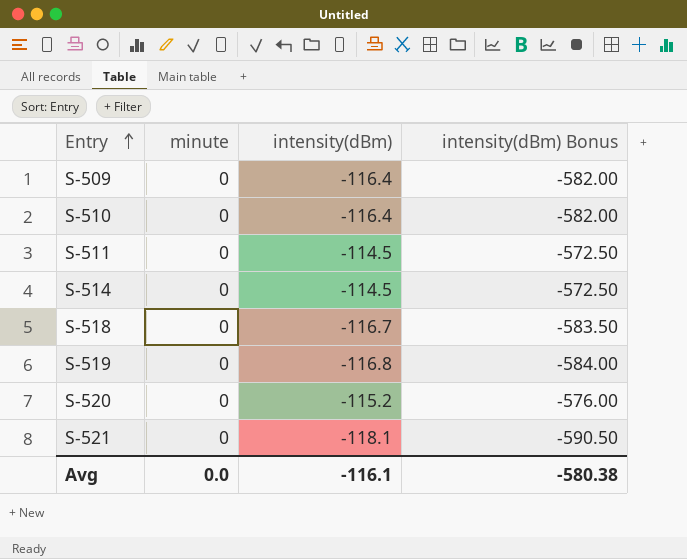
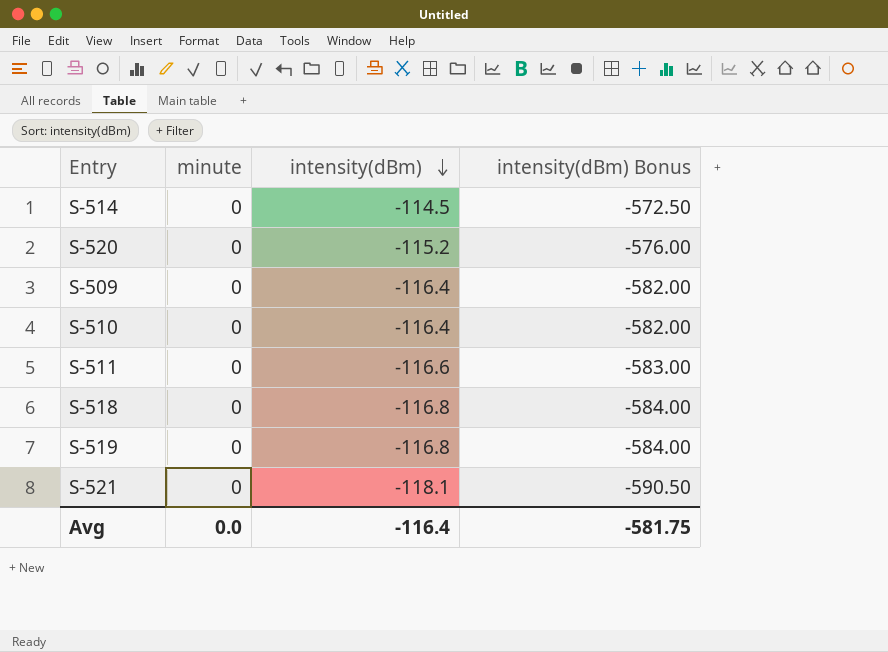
row order: Entry ascending -> intensity(dBm) descending
S-511 | intensity(dBm): -114.5 -> -116.6
S-511 | intensity(dBm) Bonus: -572.50 -> -583.00
S-518 | intensity(dBm): -116.7 -> -116.8
S-518 | intensity(dBm) Bonus: -583.50 -> -584.00
Avg | intensity(dBm): -116.1 -> -116.4
Avg | intensity(dBm) Bonus: -580.38 -> -581.75

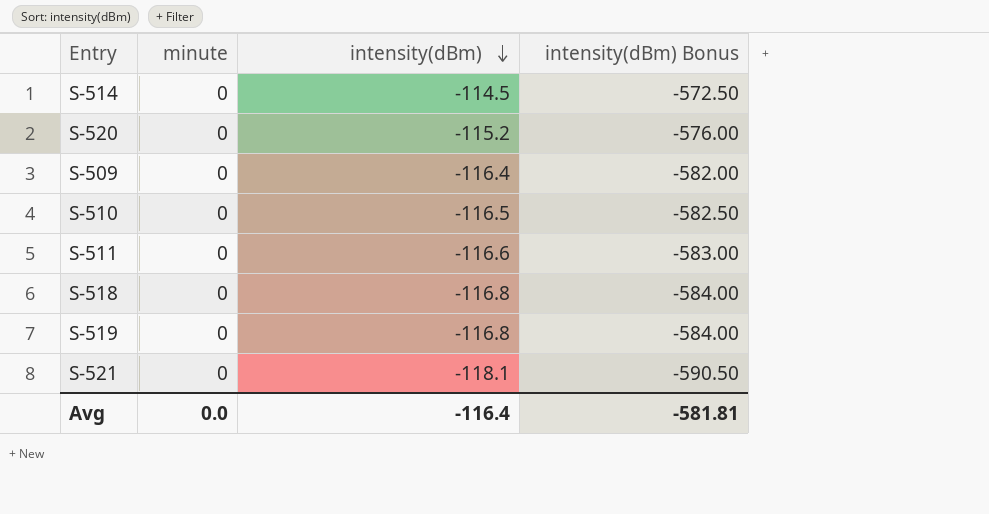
S-510 | intensity(dBm): -116.4 -> -116.5
S-510 | intensity(dBm) Bonus: -582.00 -> -582.50
Avg | intensity(dBm) Bonus: -581.75 -> -581.81

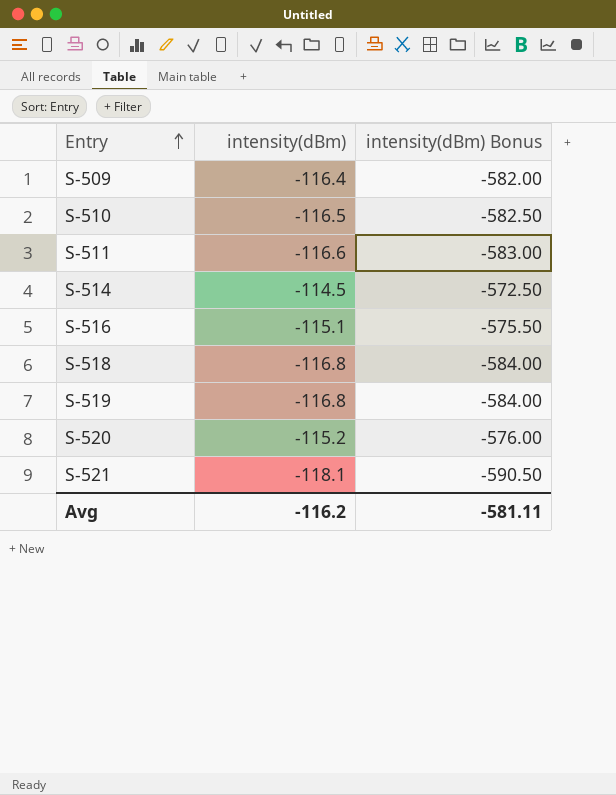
row order: intensity(dBm) descending -> Entry ascending
column minute | position: 2 -> none
row S-516: none -> -115.1 | -575.50
Avg | intensity(dBm): -116.4 -> -116.2
Avg | intensity(dBm) Bonus: -581.81 -> -581.11

